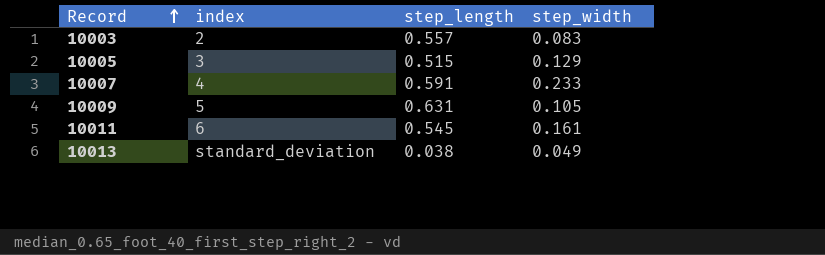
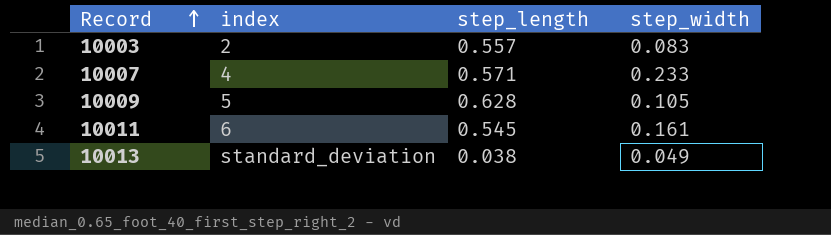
row 10005: 3 | 0.515 | 0.129 -> none
10007 | step_length: 0.591 -> 0.571
10009 | step_length: 0.631 -> 0.628

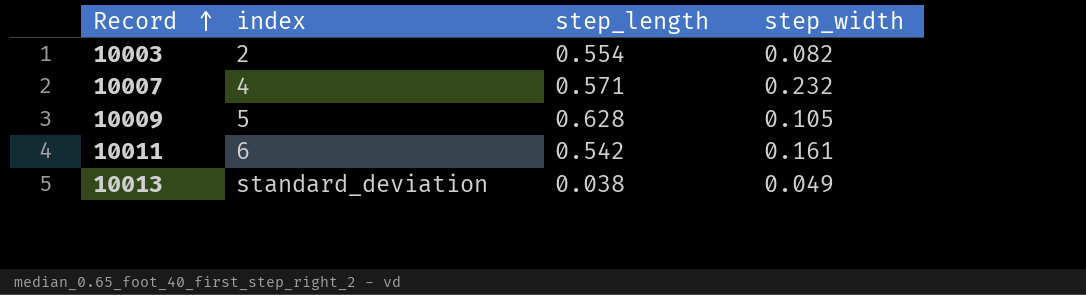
10003 | step_length: 0.557 -> 0.554
10003 | step_width: 0.083 -> 0.082
10007 | step_width: 0.233 -> 0.232
10011 | step_length: 0.545 -> 0.542

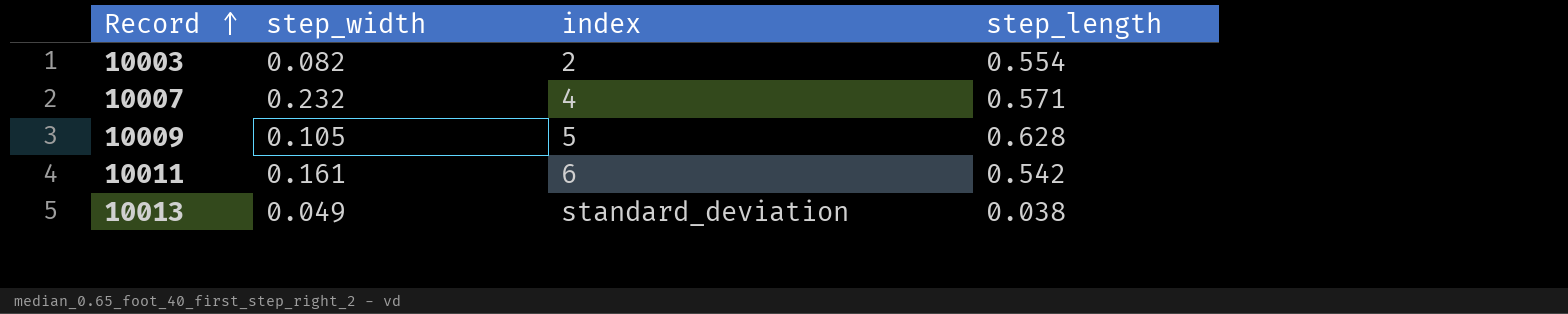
column step_width | position: 4 -> 2

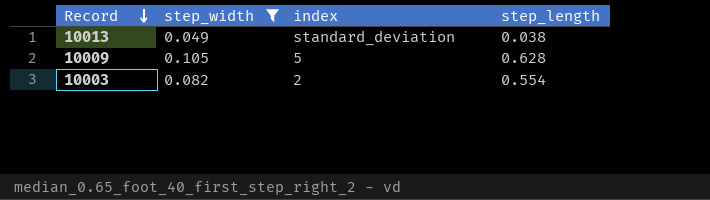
filter: none -> step_width <= 0.105
row order: Record ascending -> Record descending

